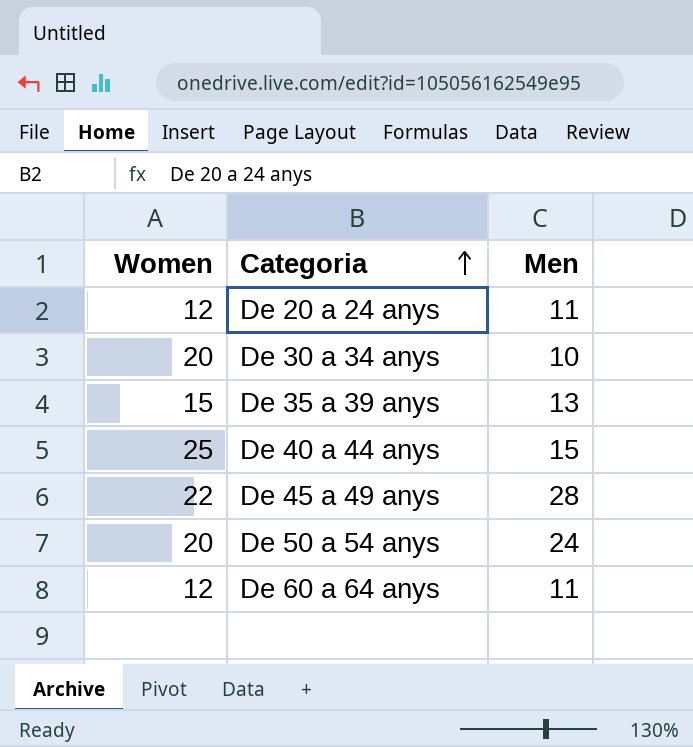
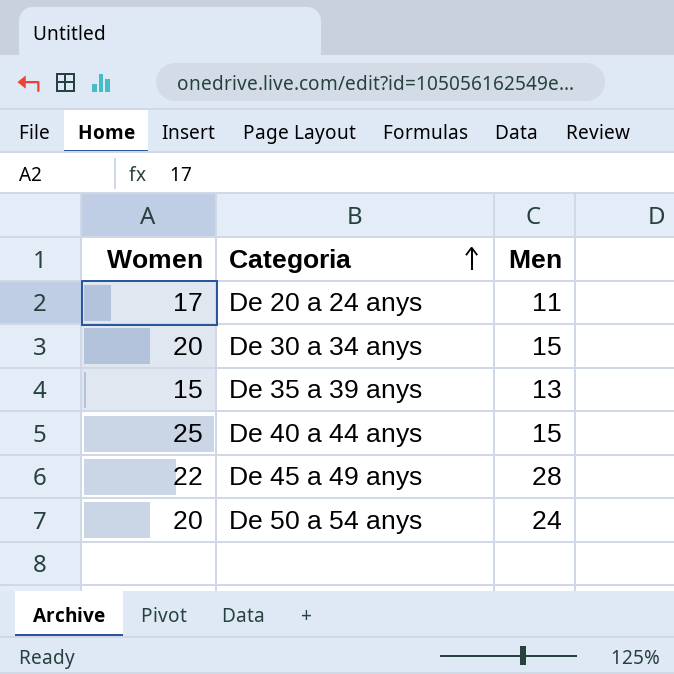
row De 60 a 64 anys: 12 | 11 -> none
De 20 a 24 anys | Women: 12 -> 17
De 30 a 34 anys | Men: 10 -> 15

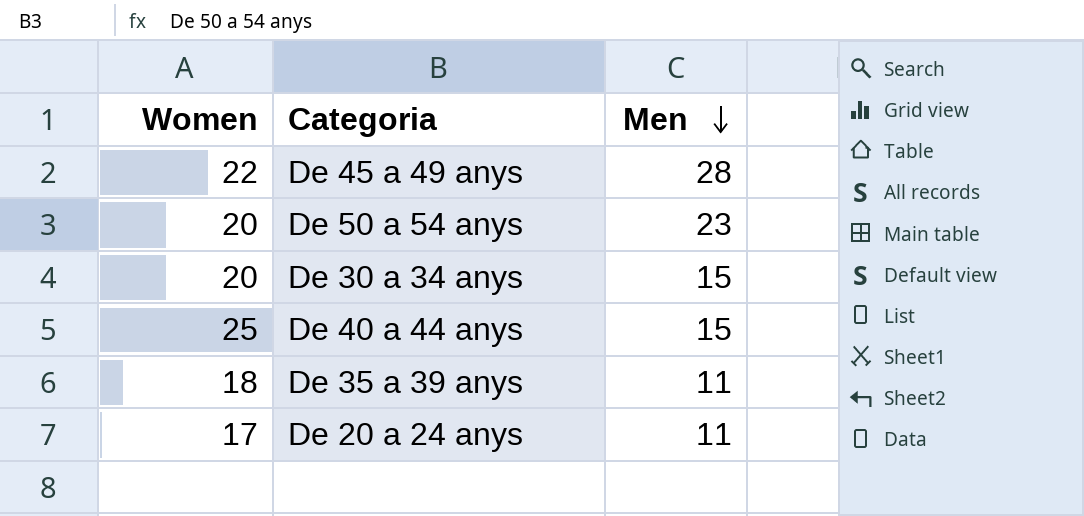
row order: Categoria ascending -> Men descending
De 50 a 54 anys | Men: 24 -> 23
De 35 a 39 anys | Women: 15 -> 18
De 35 a 39 anys | Men: 13 -> 11

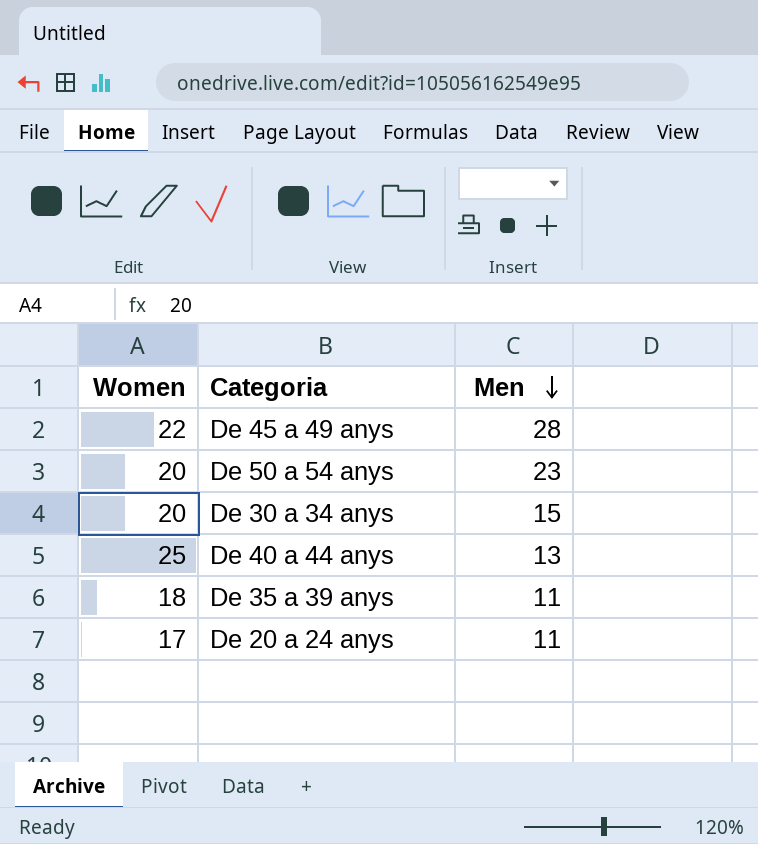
De 40 a 44 anys | Men: 15 -> 13

